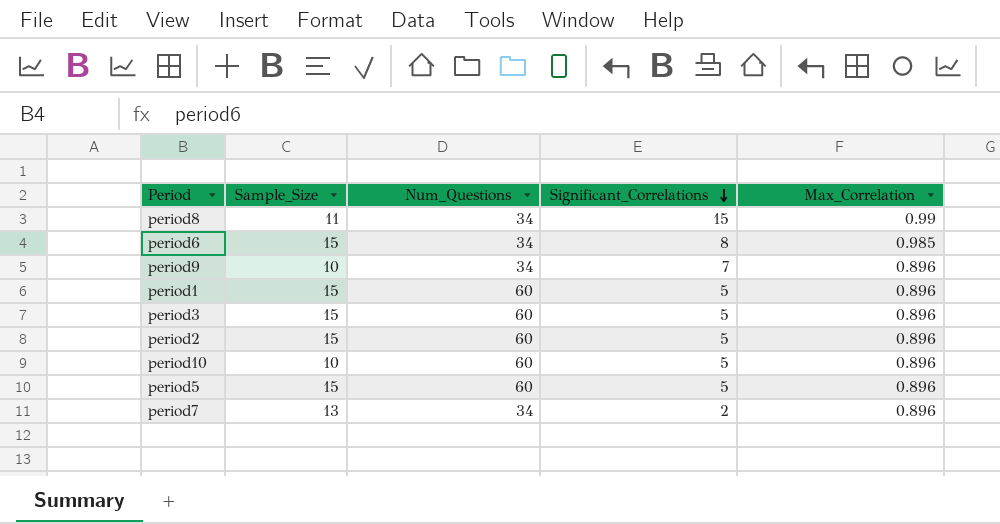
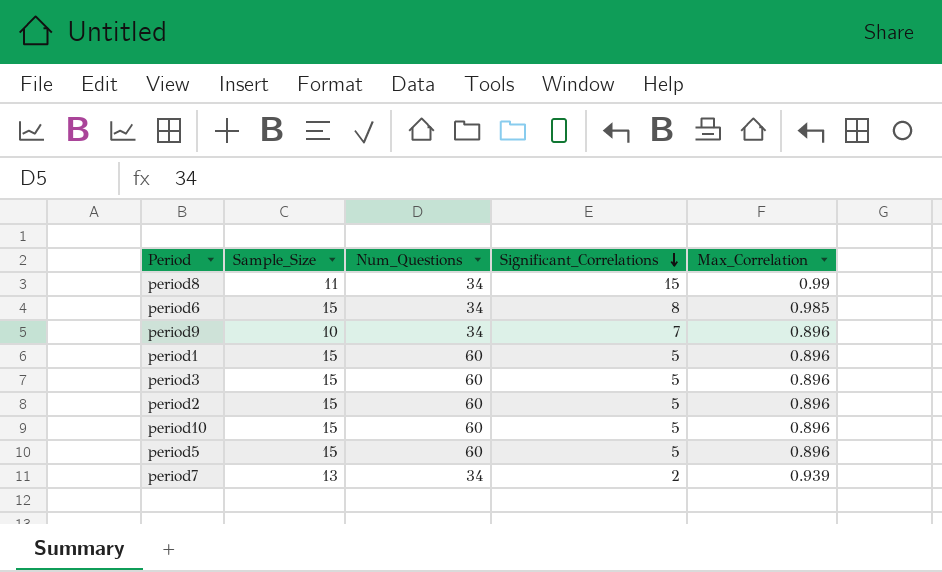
period10 | Sample_Size: 10 -> 15
period7 | Max_Correlation: 0.896 -> 0.939

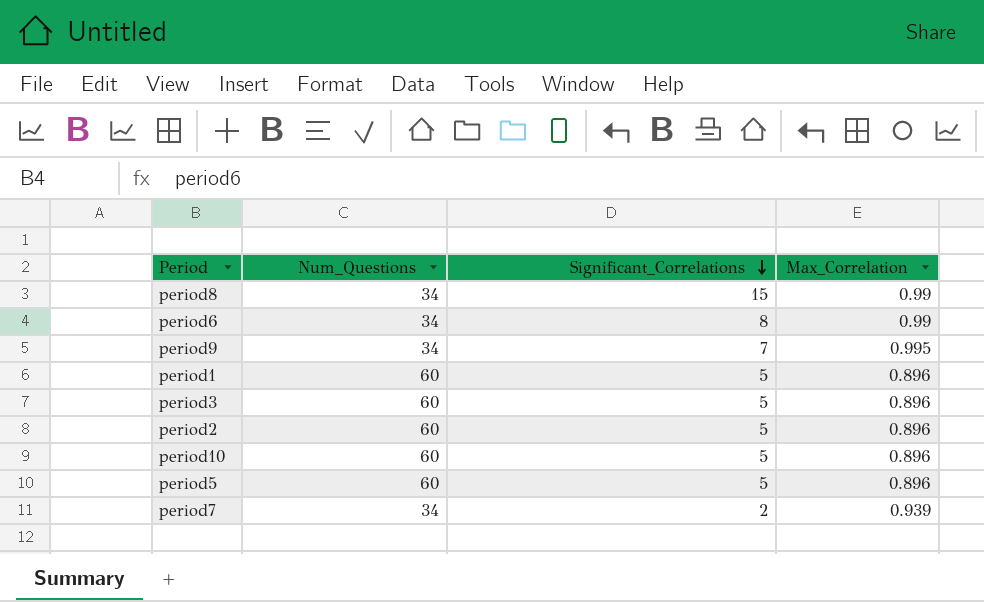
column Sample_Size | position: 2 -> none
period6 | Max_Correlation: 0.985 -> 0.99
period9 | Max_Correlation: 0.896 -> 0.995

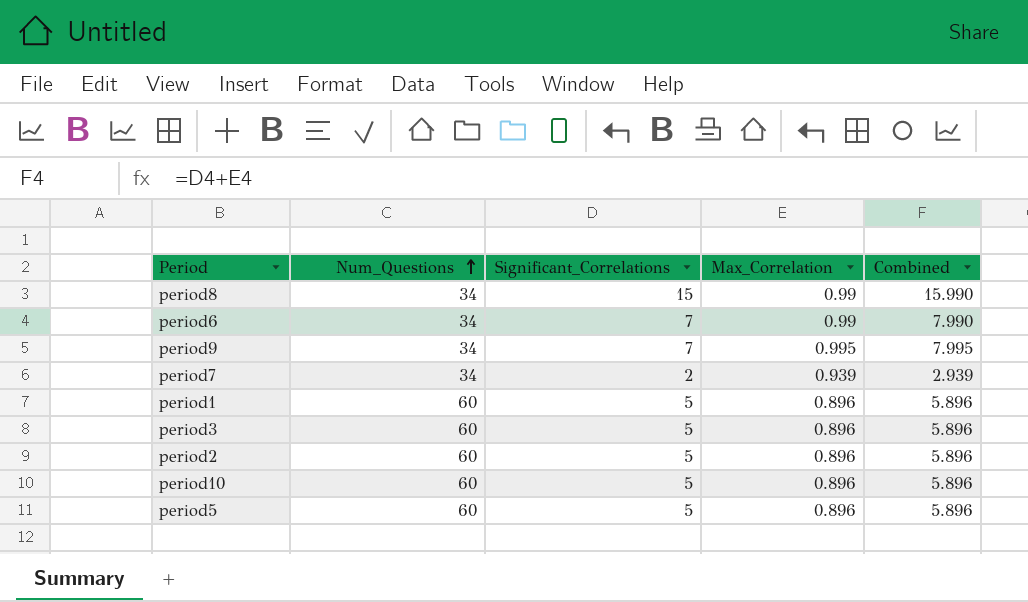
row order: Significant_Correlations descending -> Num_Questions ascending
column Combined | formula: none -> [Significant_Correlations] + [Max_Correlation]
period6 | Significant_Correlations: 8 -> 7

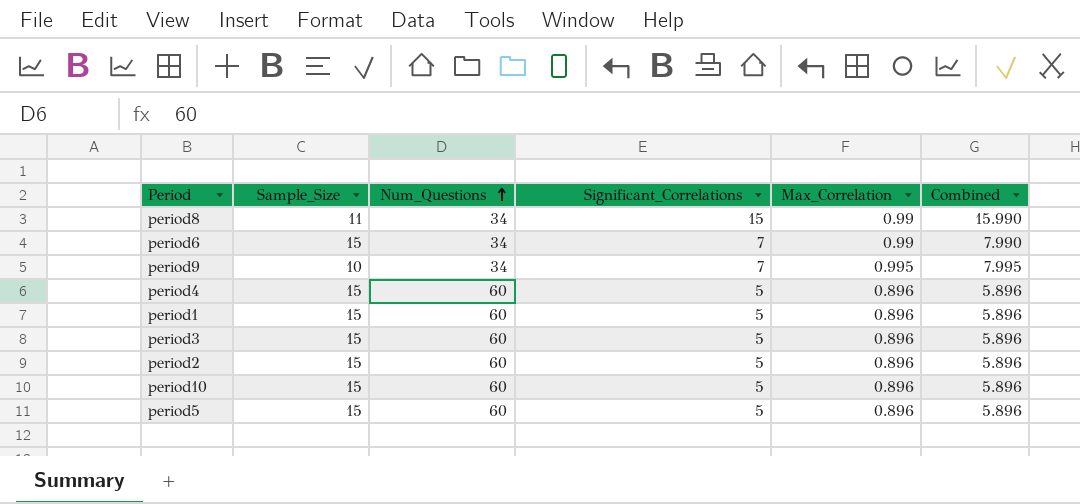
column Sample_Size | position: none -> 2
row period7: 34 | 2 | 0.939 | 2.939 -> none
row period4: none -> 15 | 60 | 5 | 0.896 | 5.896

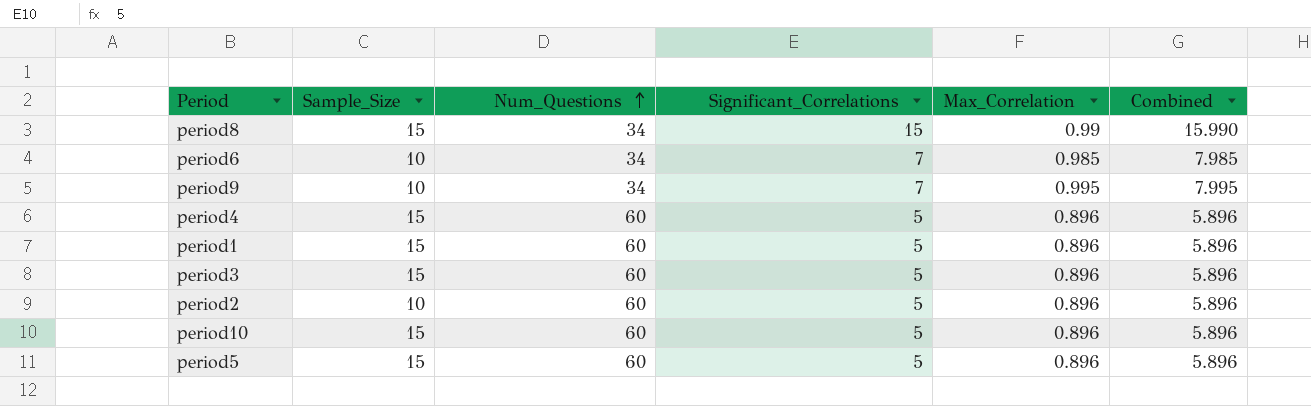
period8 | Sample_Size: 11 -> 15
period6 | Sample_Size: 15 -> 10
period6 | Max_Correlation: 0.99 -> 0.985
period6 | Combined: 7.990 -> 7.985
period2 | Sample_Size: 15 -> 10

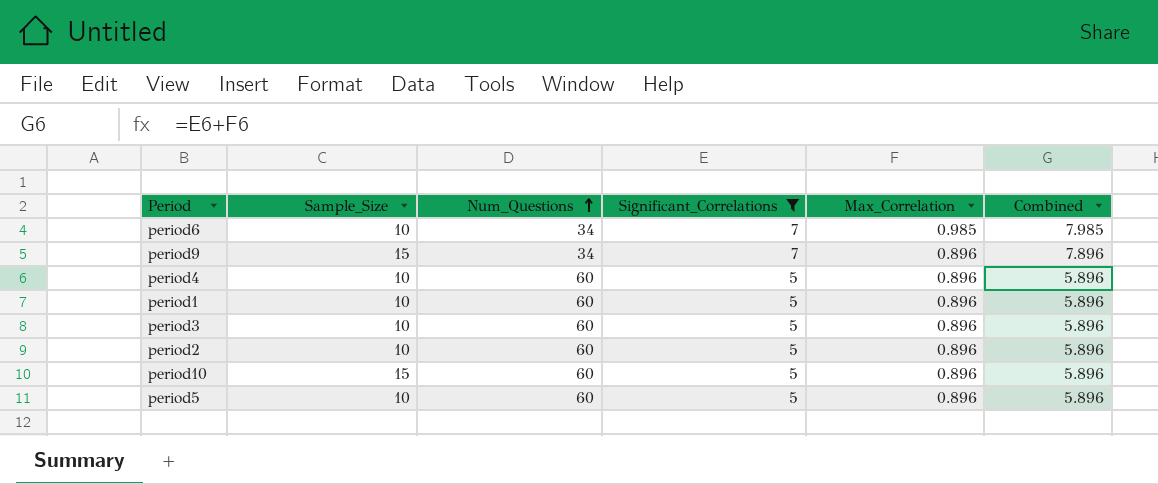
filter: none -> Significant_Correlations != 15
period9 | Sample_Size: 10 -> 15
period9 | Max_Correlation: 0.995 -> 0.896
period9 | Combined: 7.995 -> 7.896
period4 | Sample_Size: 15 -> 10
period1 | Sample_Size: 15 -> 10
period3 | Sample_Size: 15 -> 10
period5 | Sample_Size: 15 -> 10

